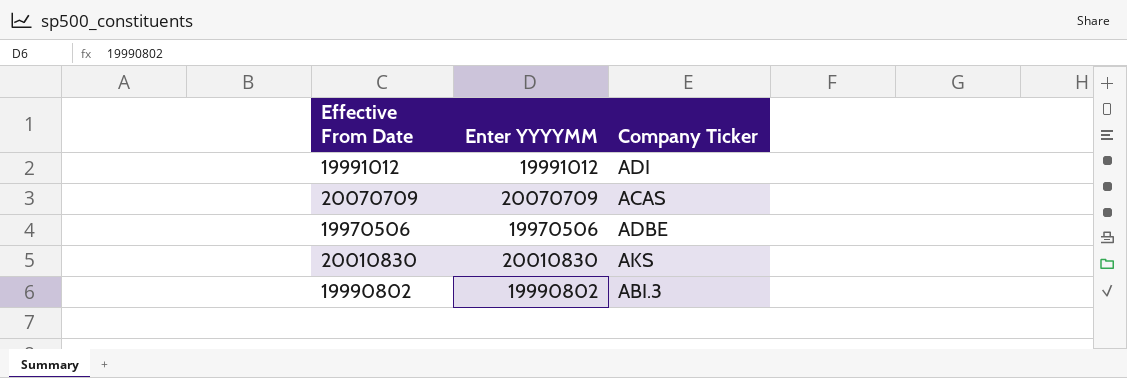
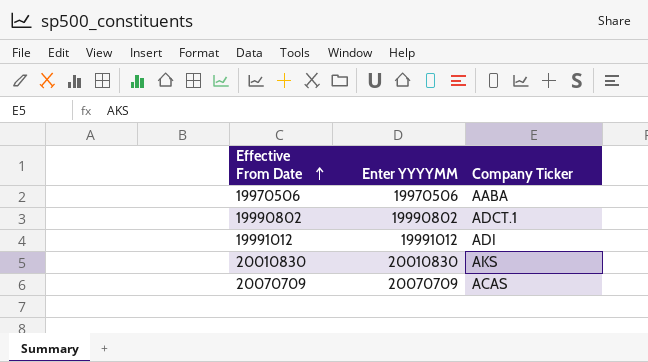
row order: none -> Effective From Date ascending
19970506 | Company Ticker: ADBE -> AABA
19990802 | Company Ticker: ABI.3 -> ADCT.1

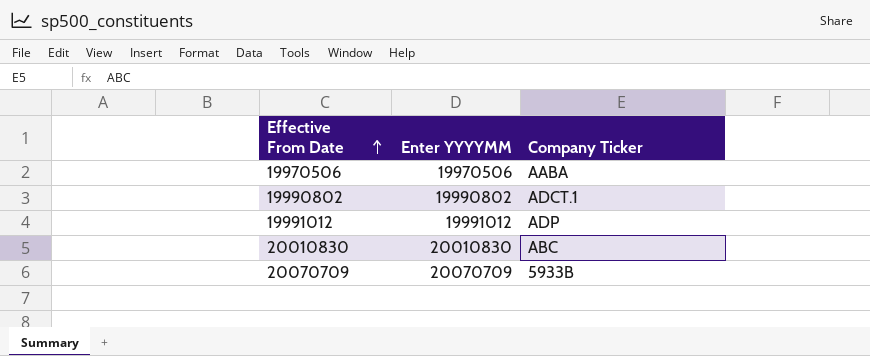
19991012 | Company Ticker: ADI -> ADP
20010830 | Company Ticker: AKS -> ABC
20070709 | Company Ticker: ACAS -> 5933B

